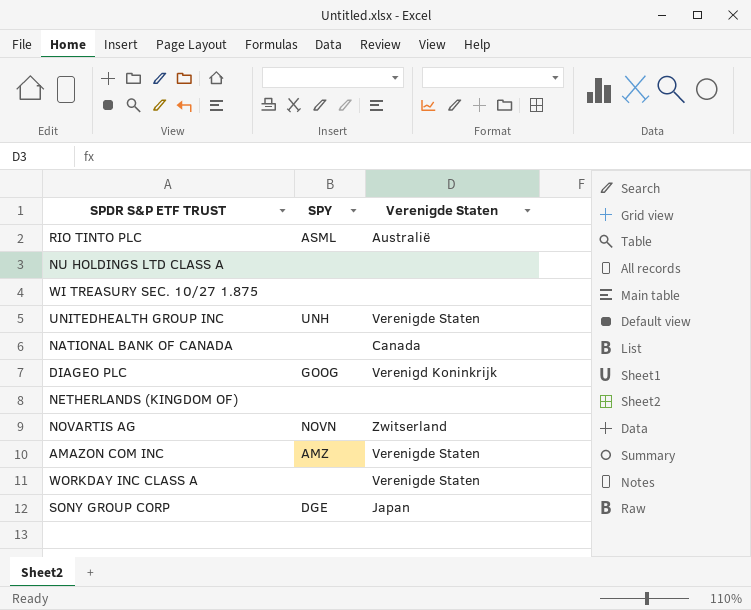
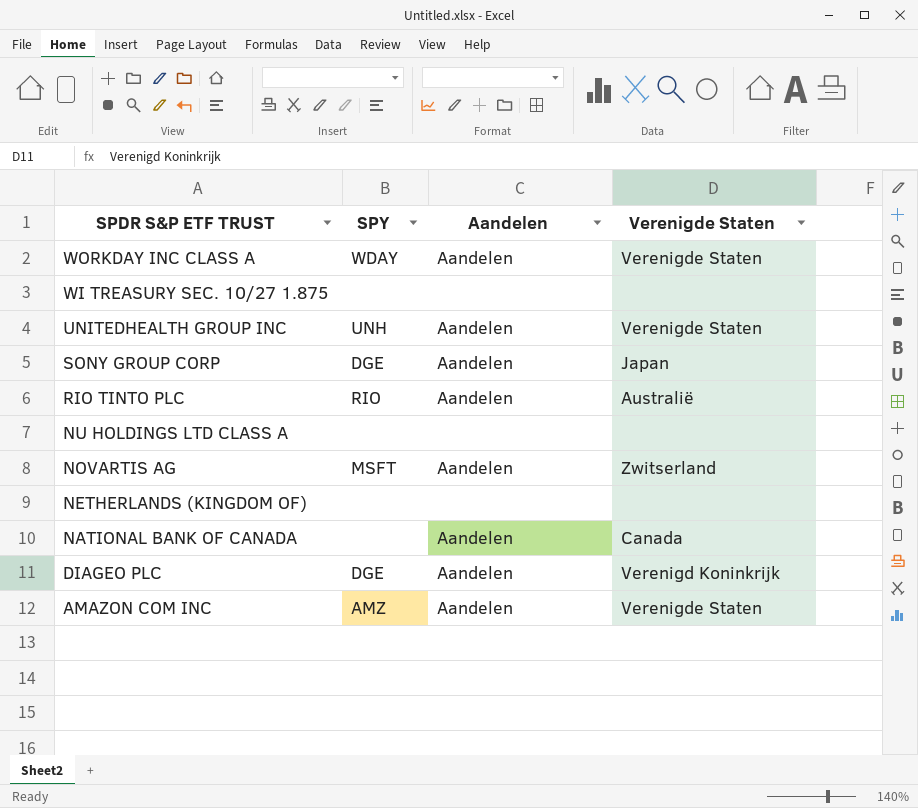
row order: none -> SPDR S&P ETF TRUST descending
column Aandelen | position: none -> 3
WORKDAY INC CLASS A | SPY: none -> WDAY
RIO TINTO PLC | SPY: ASML -> RIO
NOVARTIS AG | SPY: NOVN -> MSFT
DIAGEO PLC | SPY: GOOG -> DGE

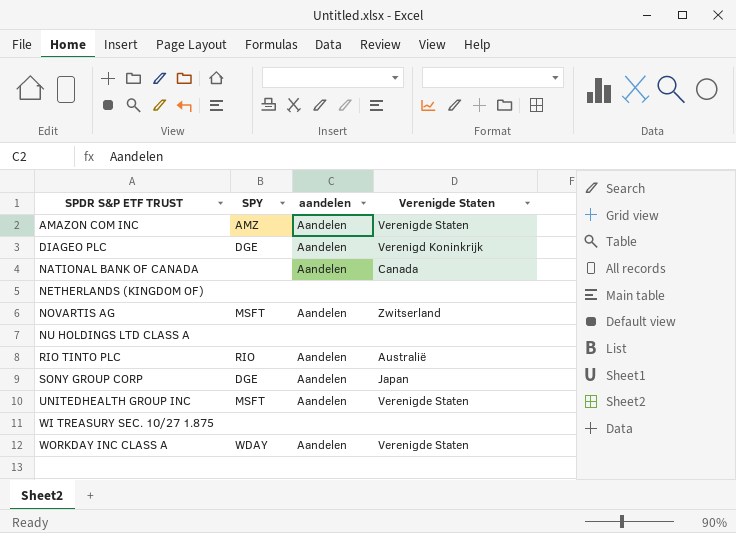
row order: SPDR S&P ETF TRUST descending -> SPDR S&P ETF TRUST ascending
column name: Aandelen -> aandelen
UNITEDHEALTH GROUP INC | SPY: UNH -> MSFT

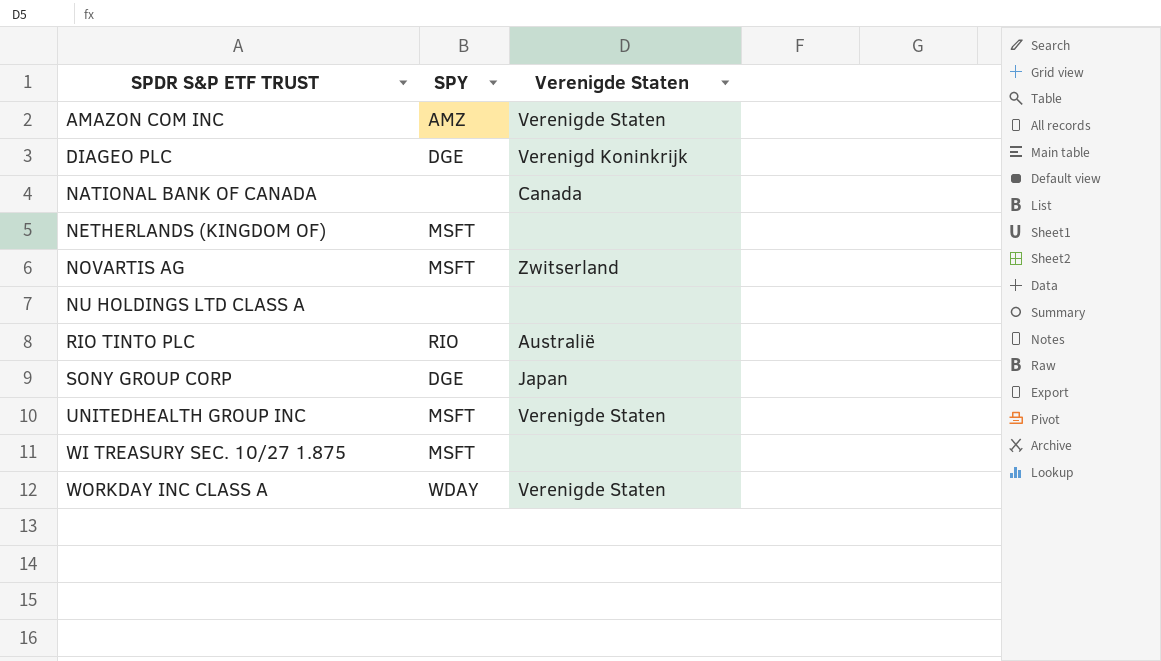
column aandelen | position: 3 -> none
NETHERLANDS (KINGDOM OF) | SPY: none -> MSFT
WI TREASURY SEC. 10/27 1.875 | SPY: none -> MSFT

